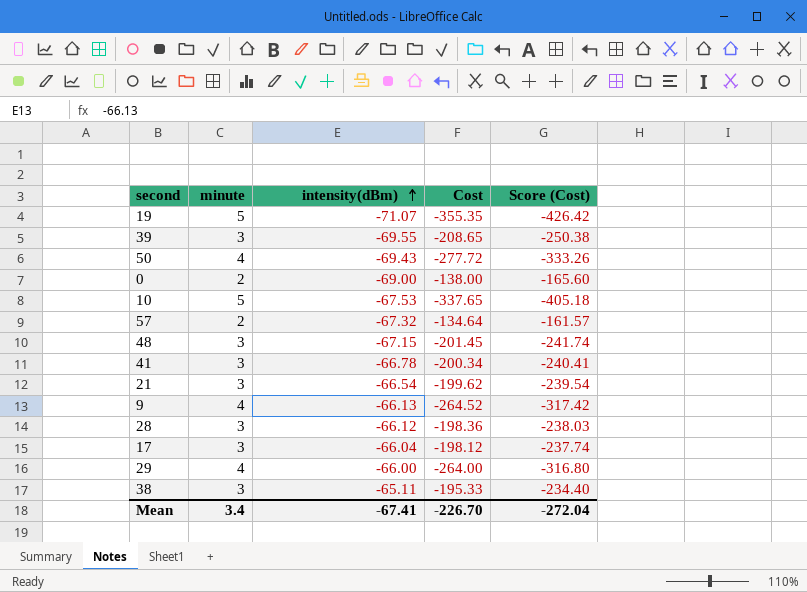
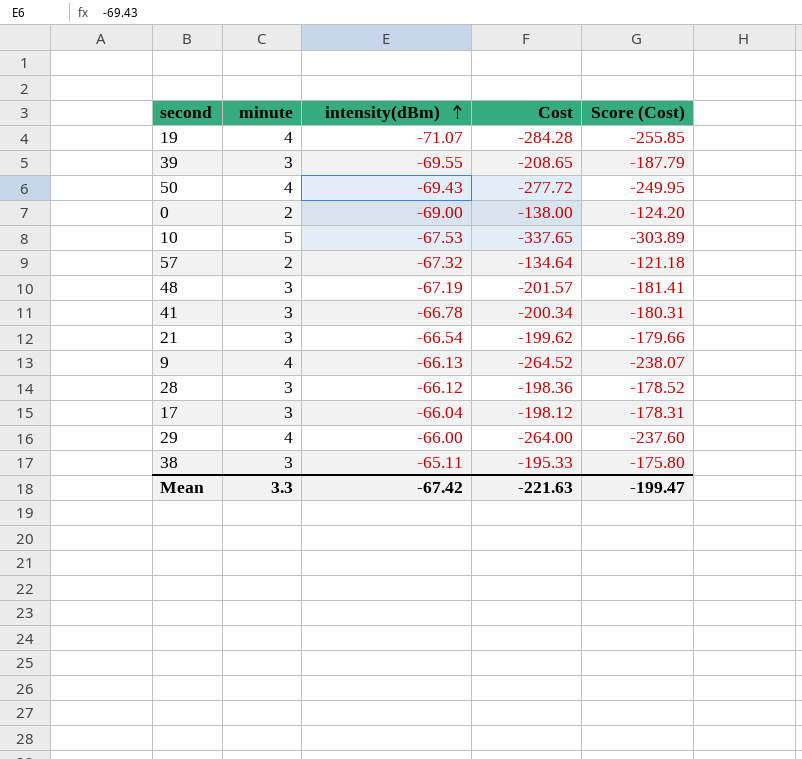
column Score (Cost) | formula: [Cost] * 1.2 -> [Cost] * 0.9
19 | minute: 5 -> 4
19 | Cost: -355.35 -> -284.28
48 | intensity(dBm): -67.15 -> -67.19
48 | Cost: -201.45 -> -201.57
Mean | minute: 3.4 -> 3.3
Mean | intensity(dBm): -67.41 -> -67.42
Mean | Cost: -226.70 -> -221.63
Mean | Score (Cost): -272.04 -> -199.47

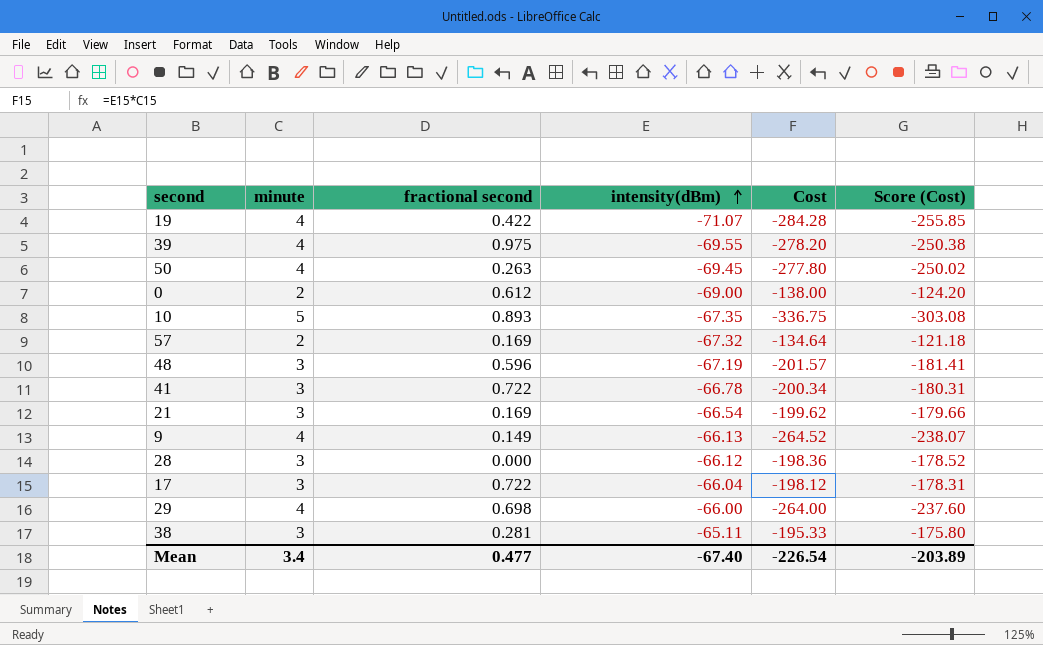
column fractional second | position: none -> 3
39 | minute: 3 -> 4
39 | Cost: -208.65 -> -278.20
39 | Score (Cost): -187.79 -> -250.38
50 | intensity(dBm): -69.43 -> -69.45
50 | Cost: -277.72 -> -277.80
50 | Score (Cost): -249.95 -> -250.02
10 | intensity(dBm): -67.53 -> -67.35
10 | Cost: -337.65 -> -336.75
10 | Score (Cost): -303.89 -> -303.08
Mean | minute: 3.3 -> 3.4
Mean | intensity(dBm): -67.42 -> -67.40
Mean | Cost: -221.63 -> -226.54
Mean | Score (Cost): -199.47 -> -203.89

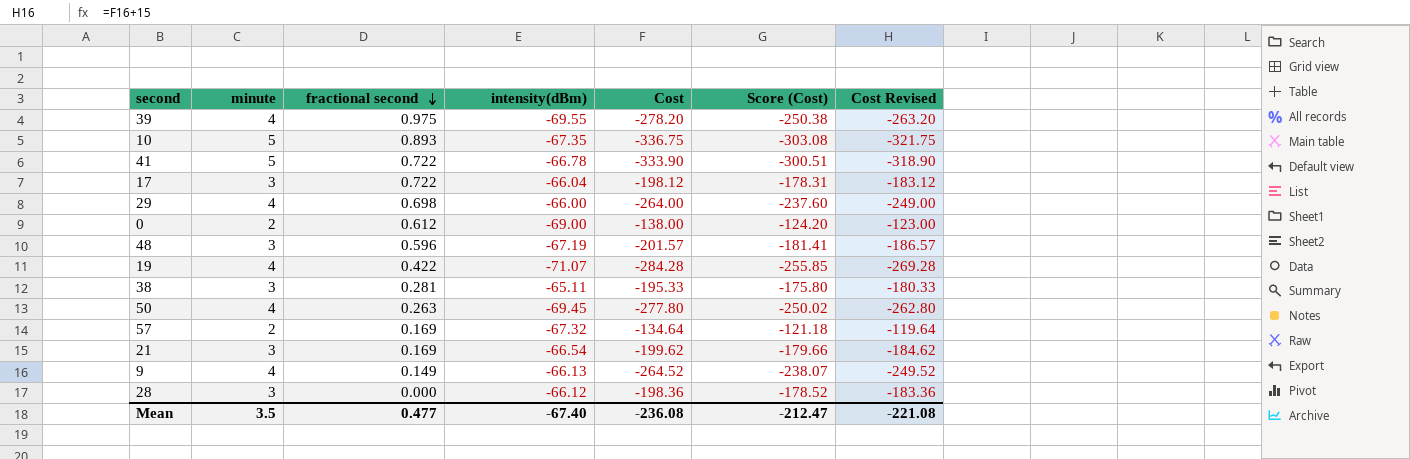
row order: intensity(dBm) ascending -> fractional second descending
column Cost Revised | formula: none -> [Cost] + 15
41 | minute: 3 -> 5
41 | Cost: -200.34 -> -333.90
41 | Score (Cost): -180.31 -> -300.51
Mean | minute: 3.4 -> 3.5
Mean | Cost: -226.54 -> -236.08
Mean | Score (Cost): -203.89 -> -212.47

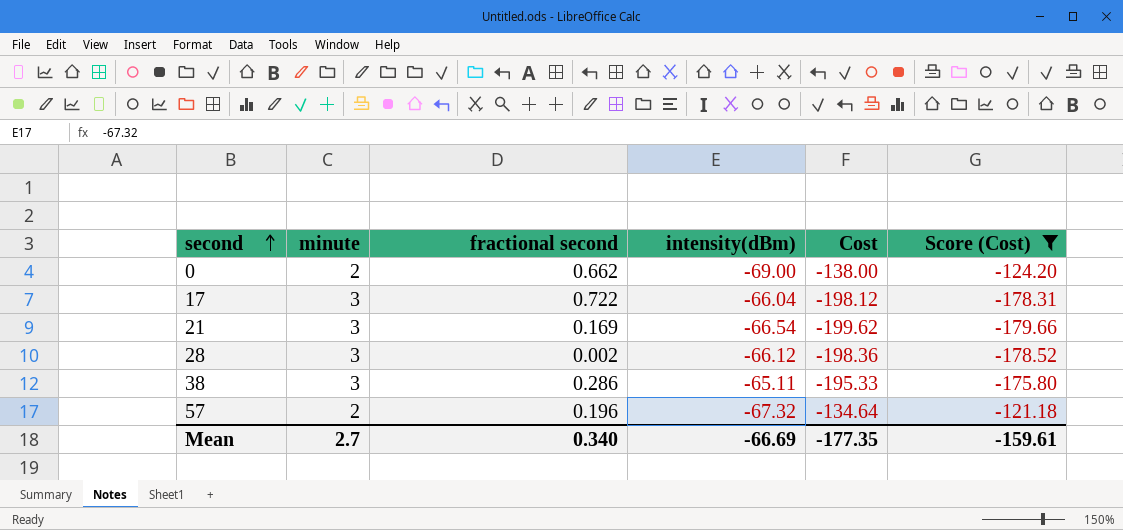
filter: none -> Score (Cost) >= -179.66
row order: fractional second descending -> second ascending
column Cost Revised | formula: [Cost] + 15 -> none
0 | fractional second: 0.612 -> 0.662
28 | fractional second: 0.000 -> 0.002
38 | fractional second: 0.281 -> 0.286
57 | fractional second: 0.169 -> 0.196
Mean | minute: 3.5 -> 2.7
Mean | fractional second: 0.477 -> 0.340
Mean | intensity(dBm): -67.40 -> -66.69
Mean | Cost: -236.08 -> -177.35
Mean | Score (Cost): -212.47 -> -159.61

